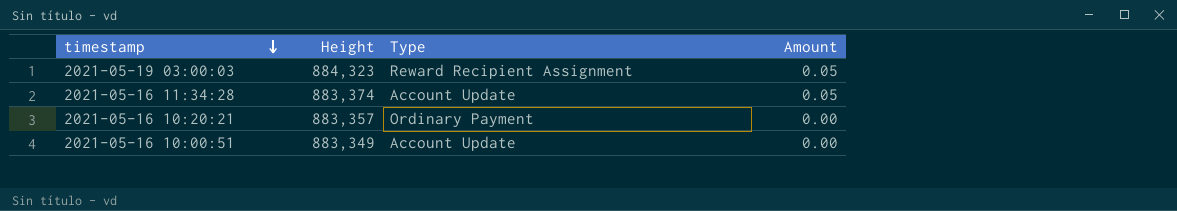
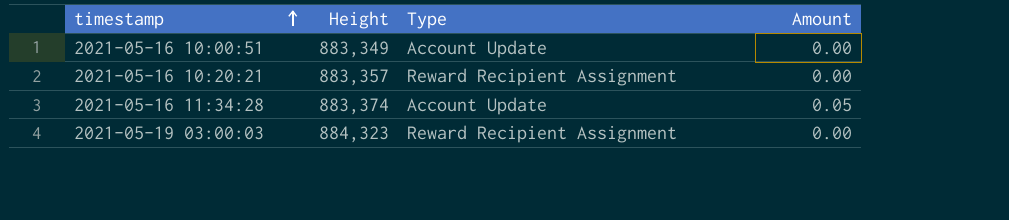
row order: timestamp descending -> timestamp ascending
2021-05-16 10:20:21 | Type: Ordinary Payment -> Reward Recipient Assignment
2021-05-19 03:00:03 | Amount: 0.05 -> 0.00

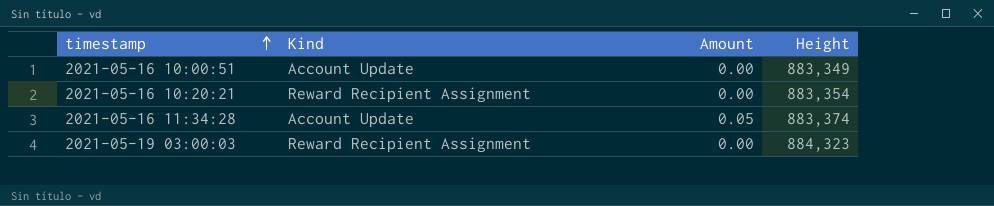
column name: Type -> Kind
column Height | position: 2 -> 4
2021-05-16 10:20:21 | Height: 883,357 -> 883,354

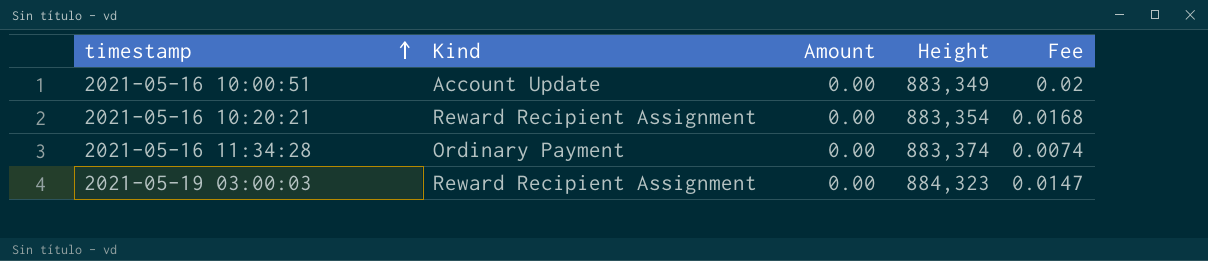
column Fee | position: none -> 5
2021-05-16 11:34:28 | Kind: Account Update -> Ordinary Payment
2021-05-16 11:34:28 | Amount: 0.05 -> 0.00

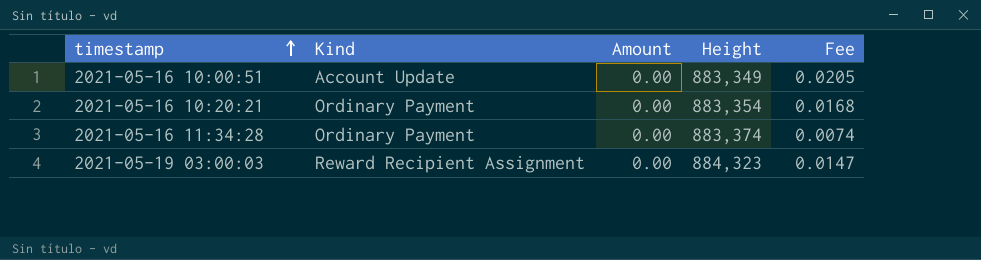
2021-05-16 10:00:51 | Fee: 0.02 -> 0.0205
2021-05-16 10:20:21 | Kind: Reward Recipient Assignment -> Ordinary Payment

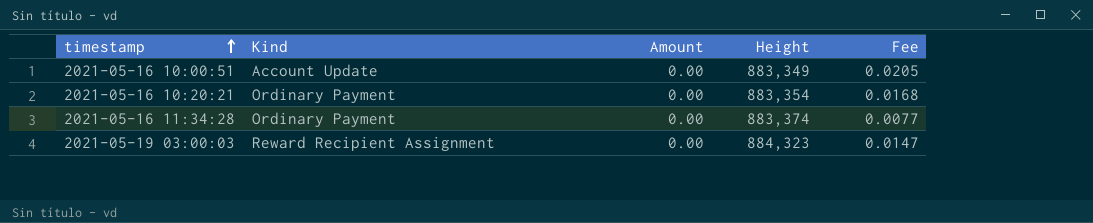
2021-05-16 11:34:28 | Fee: 0.0074 -> 0.0077

